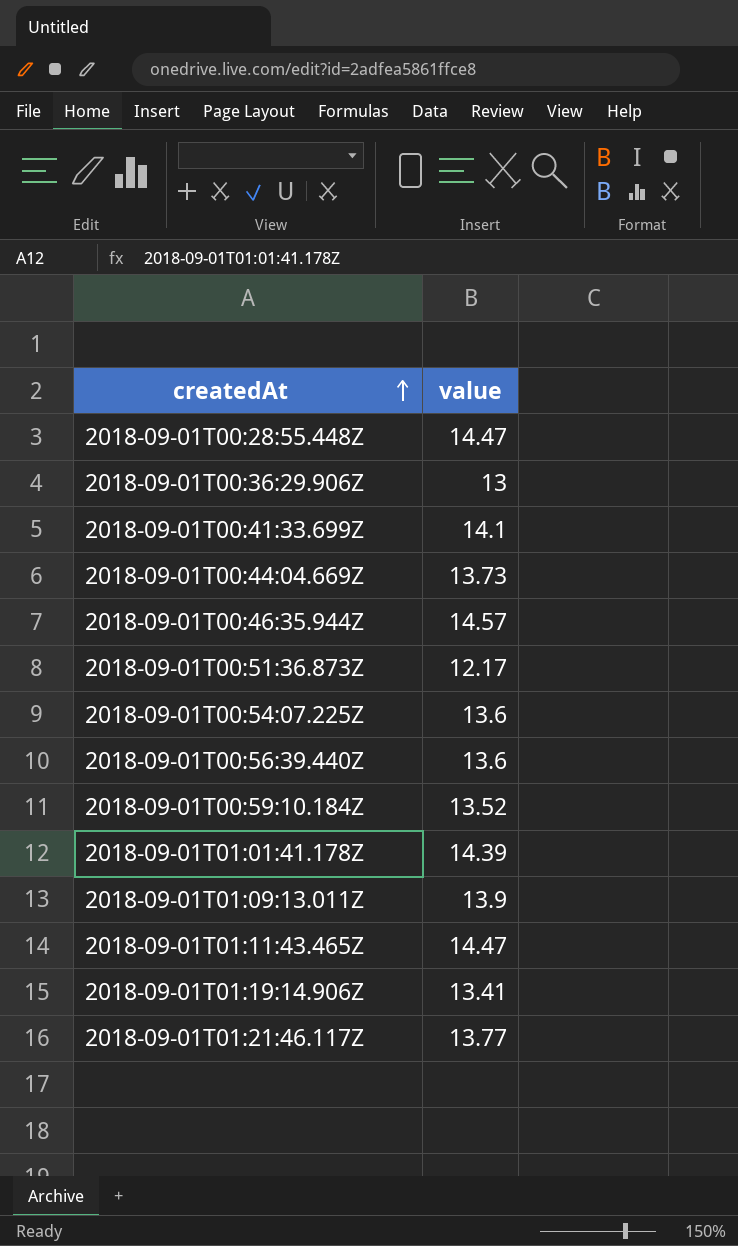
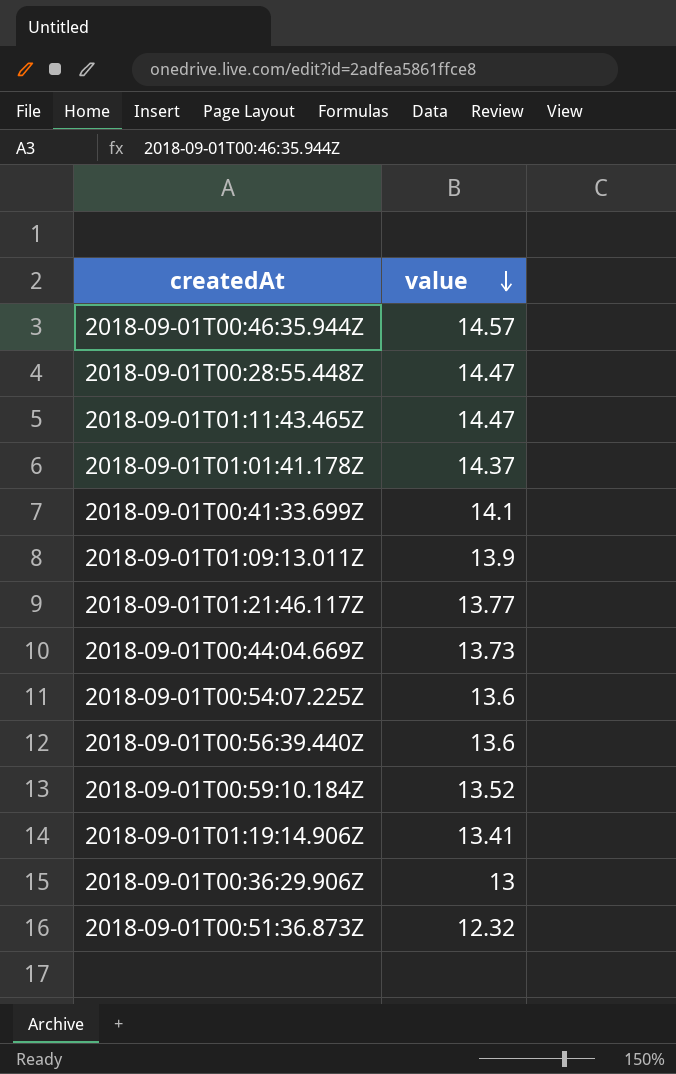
row order: createdAt ascending -> value descending
2018-09-01T01:01:41.178Z | value: 14.39 -> 14.37
2018-09-01T00:51:36.873Z | value: 12.17 -> 12.32

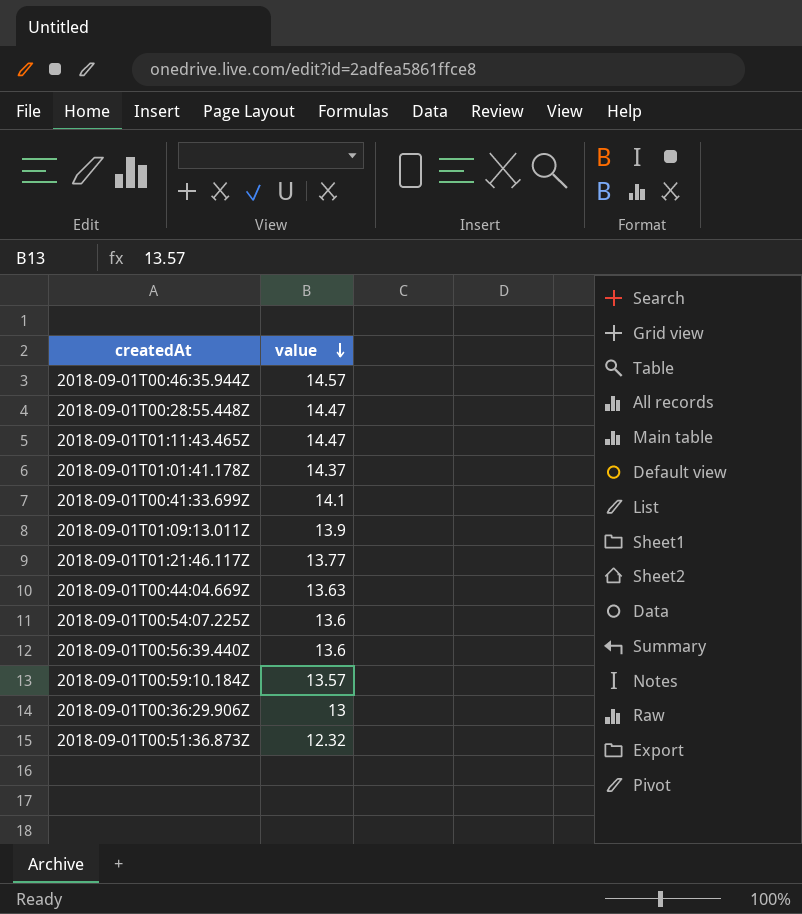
row 2018-09-01T01:19:14.906Z: 13.41 -> none
2018-09-01T00:44:04.669Z | value: 13.73 -> 13.63
2018-09-01T00:59:10.184Z | value: 13.52 -> 13.57

